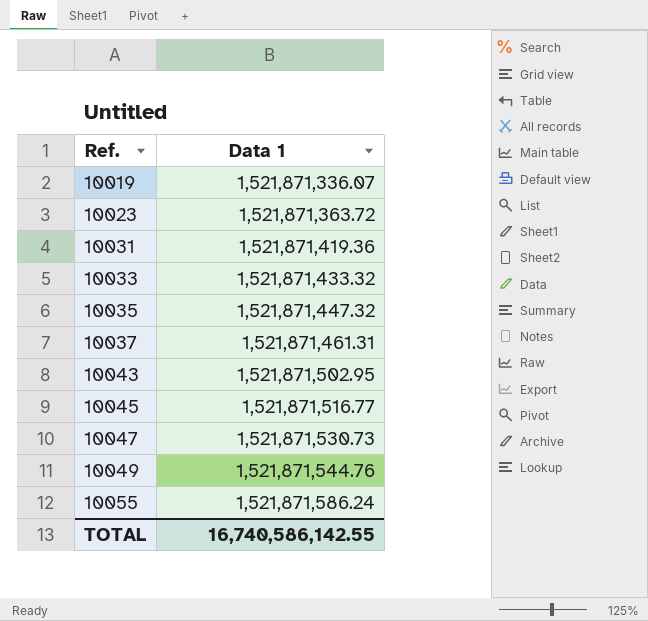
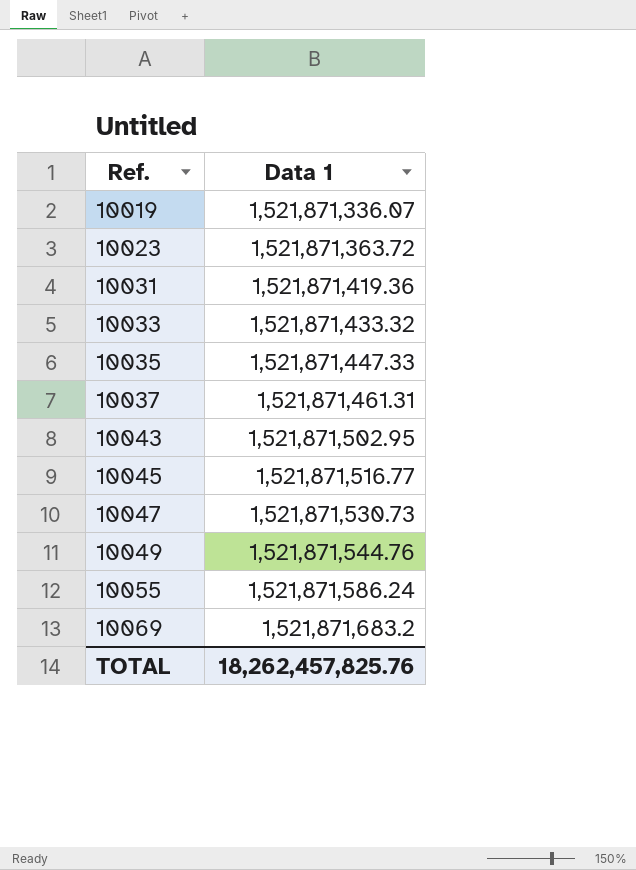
10035 | Data 1: 1,521,871,447.32 -> 1,521,871,447.33
row 10069: none -> 1,521,871,683.2
TOTAL | Data 1: 16,740,586,142.55 -> 18,262,457,825.76

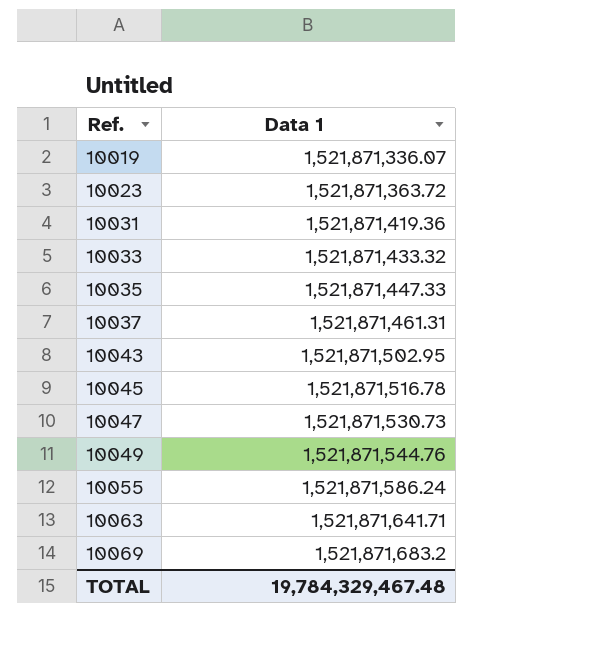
10045 | Data 1: 1,521,871,516.77 -> 1,521,871,516.78
row 10063: none -> 1,521,871,641.71
TOTAL | Data 1: 18,262,457,825.76 -> 19,784,329,467.48

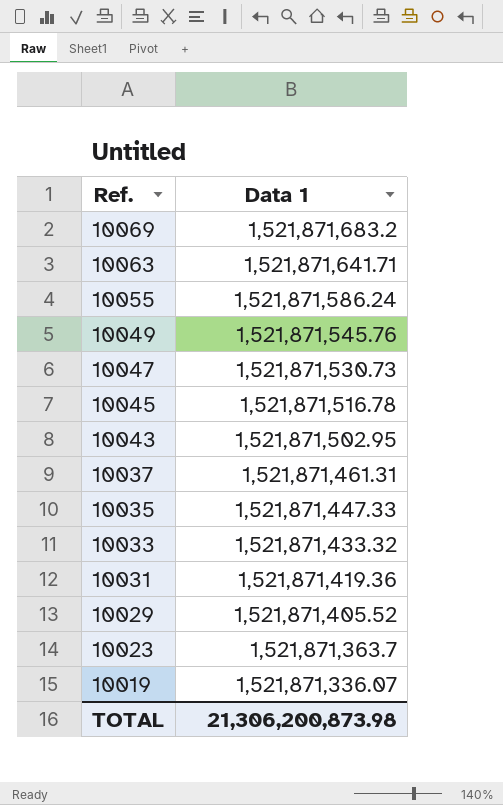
row order: Ref. ascending -> Ref. descending
10049 | Data 1: 1,521,871,544.76 -> 1,521,871,545.76
row 10029: none -> 1,521,871,405.52
10023 | Data 1: 1,521,871,363.72 -> 1,521,871,363.7
TOTAL | Data 1: 19,784,329,467.48 -> 21,306,200,873.98

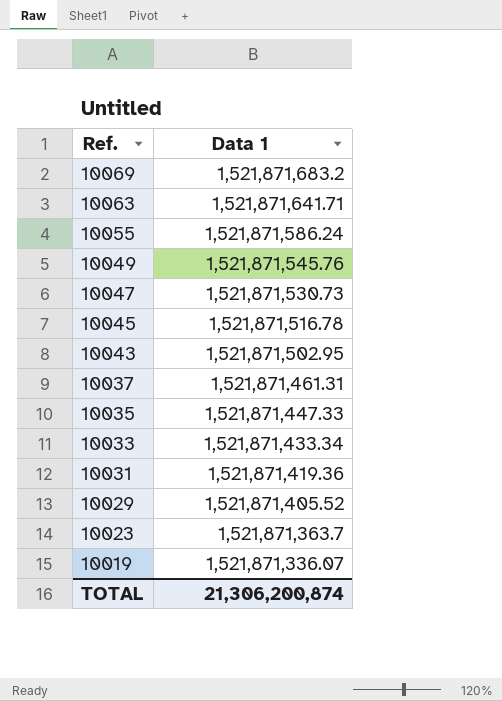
10033 | Data 1: 1,521,871,433.32 -> 1,521,871,433.34
TOTAL | Data 1: 21,306,200,873.98 -> 21,306,200,874

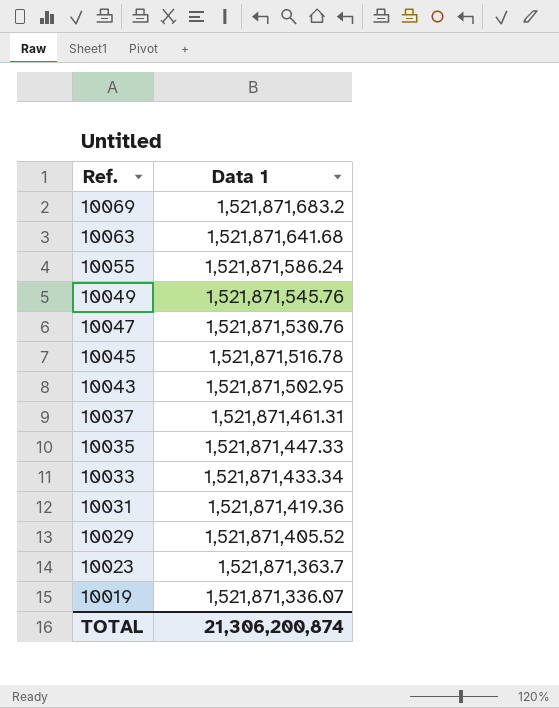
10063 | Data 1: 1,521,871,641.71 -> 1,521,871,641.68
10047 | Data 1: 1,521,871,530.73 -> 1,521,871,530.76

